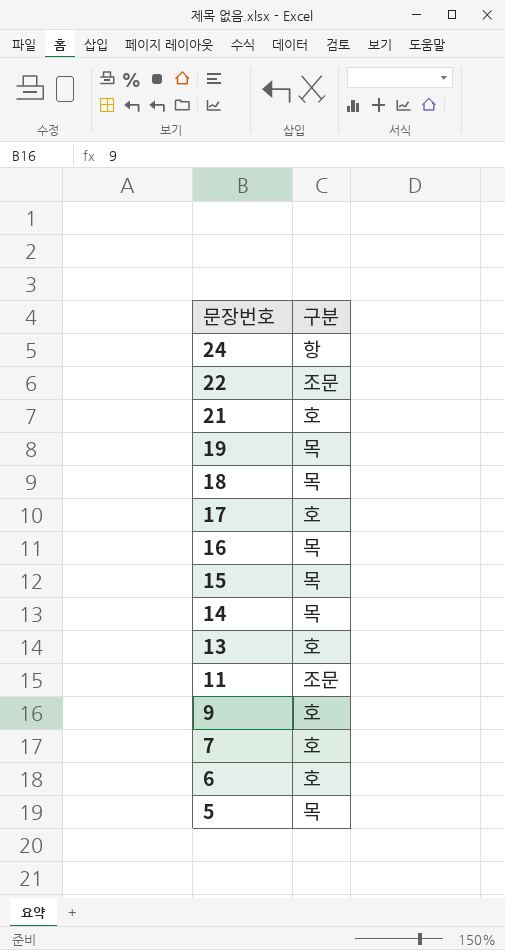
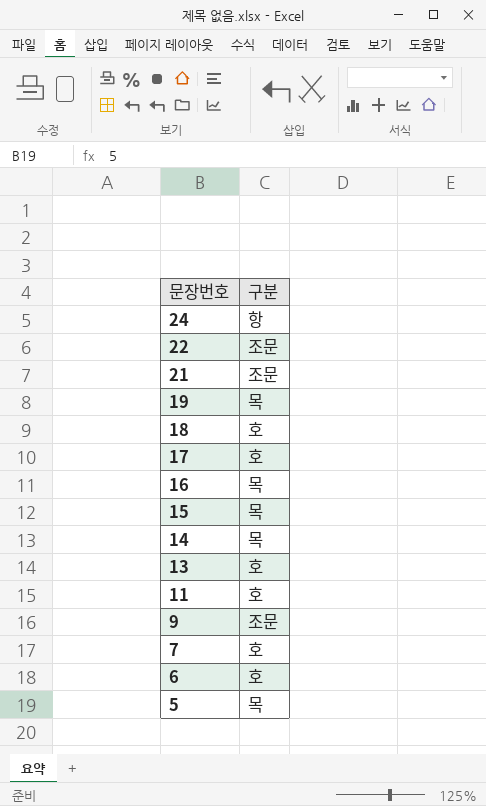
21 | 구분: 호 -> 조문
18 | 구분: 목 -> 호
11 | 구분: 조문 -> 호
9 | 구분: 호 -> 조문

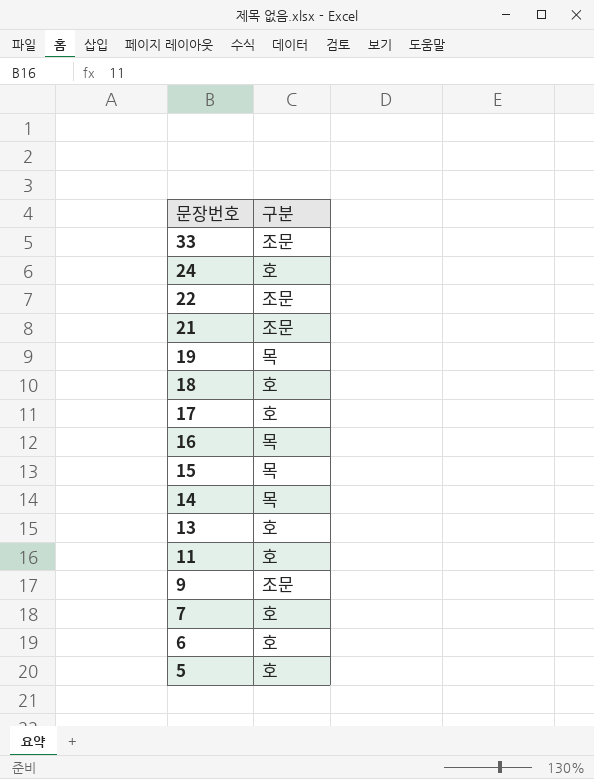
row 33: none -> 조문
24 | 구분: 항 -> 호
5 | 구분: 목 -> 호

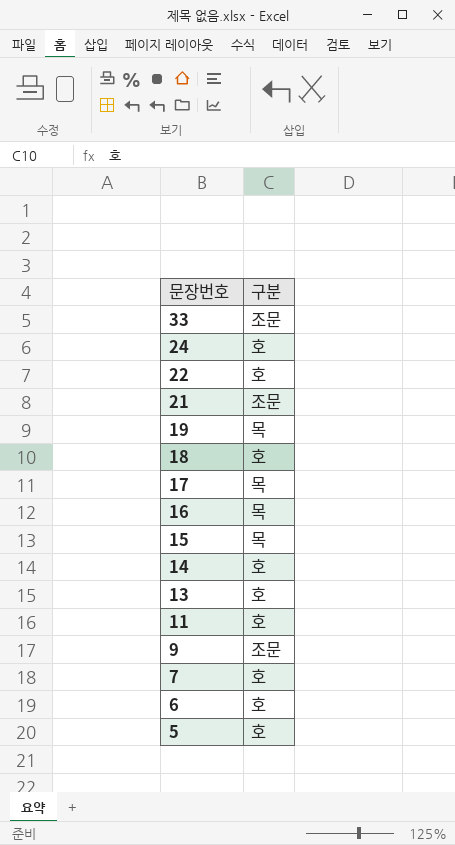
22 | 구분: 조문 -> 호
17 | 구분: 호 -> 목
14 | 구분: 목 -> 호

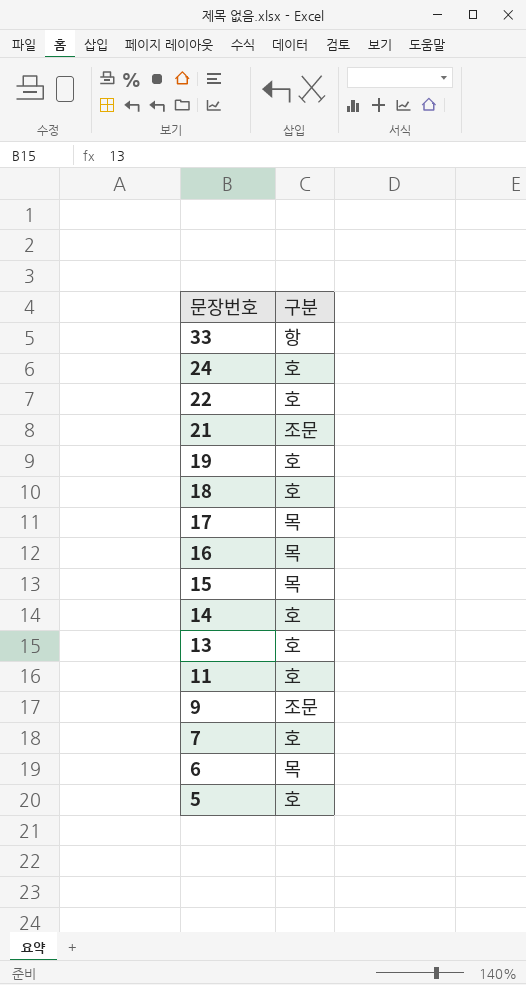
33 | 구분: 조문 -> 항
19 | 구분: 목 -> 호
6 | 구분: 호 -> 목

